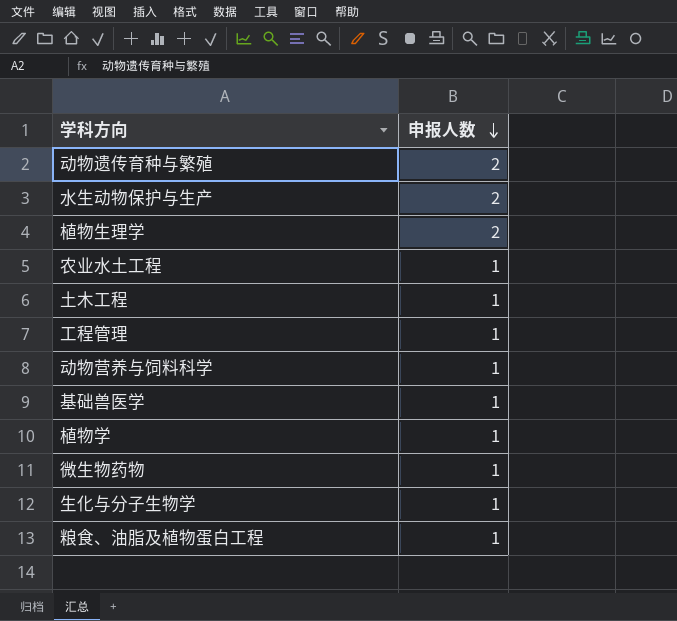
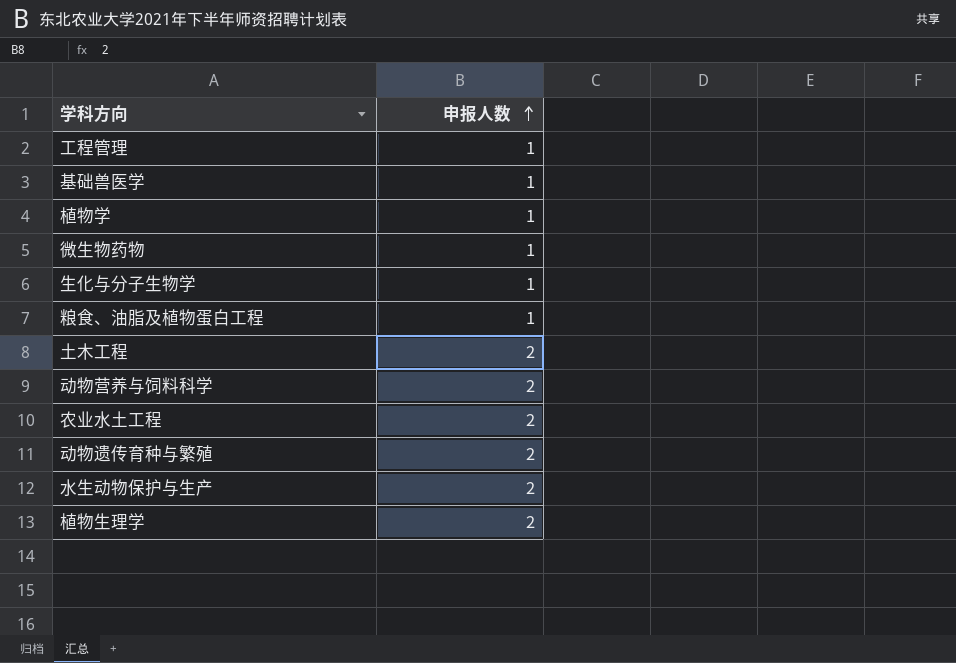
row order: 申报人数 descending -> 申报人数 ascending
土木工程 | 申报人数: 1 -> 2
动物营养与饲料科学 | 申报人数: 1 -> 2
农业水土工程 | 申报人数: 1 -> 2

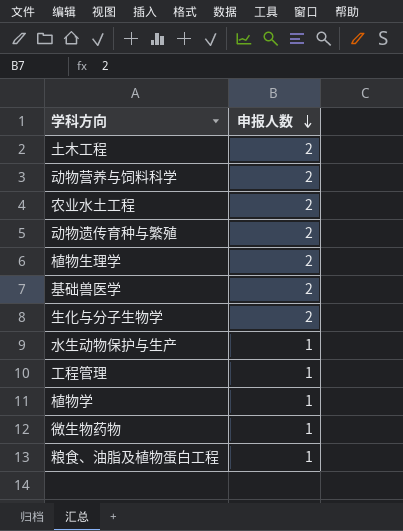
row order: 申报人数 ascending -> 申报人数 descending
基础兽医学 | 申报人数: 1 -> 2
生化与分子生物学 | 申报人数: 1 -> 2
水生动物保护与生产 | 申报人数: 2 -> 1

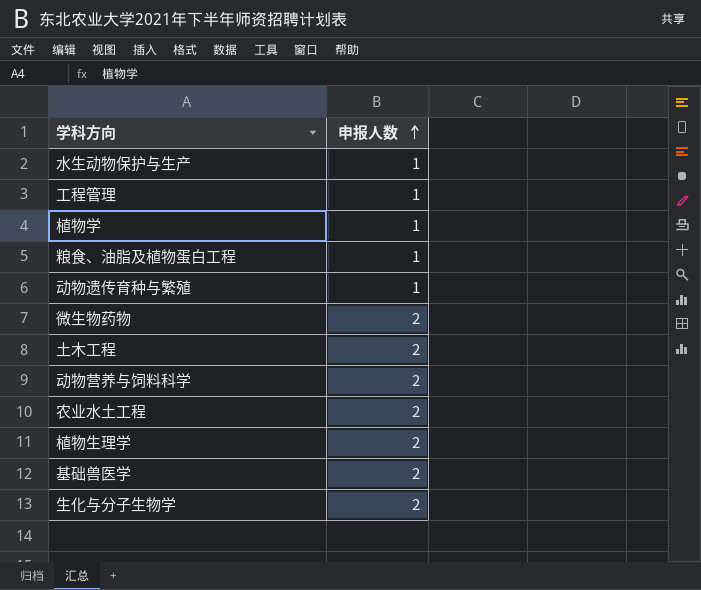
row order: 申报人数 descending -> 申报人数 ascending
动物遗传育种与繁殖 | 申报人数: 2 -> 1
微生物药物 | 申报人数: 1 -> 2

